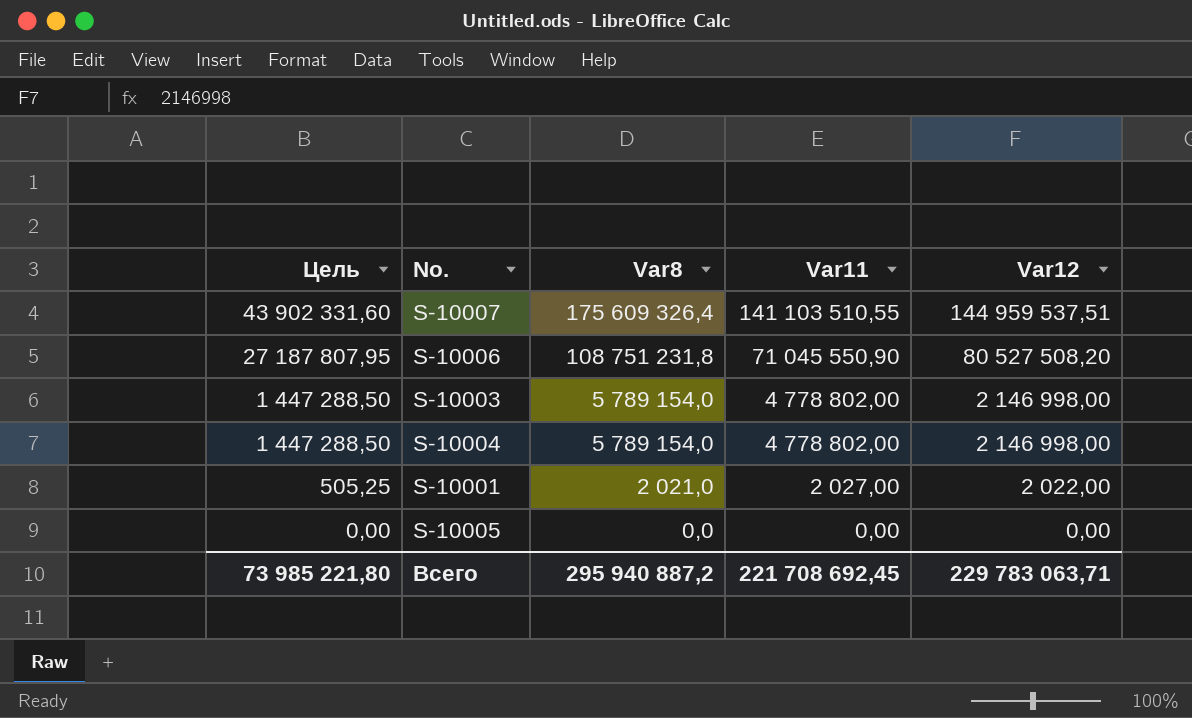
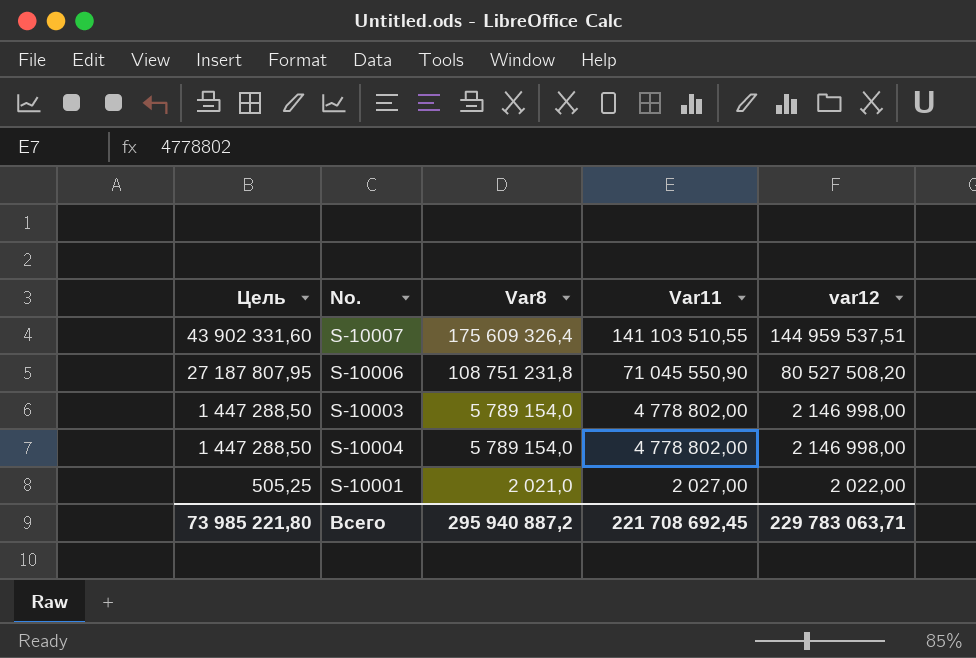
column name: Var12 -> var12
row S-10005: 0,00 | 0,0 | 0,00 | 0,00 -> none

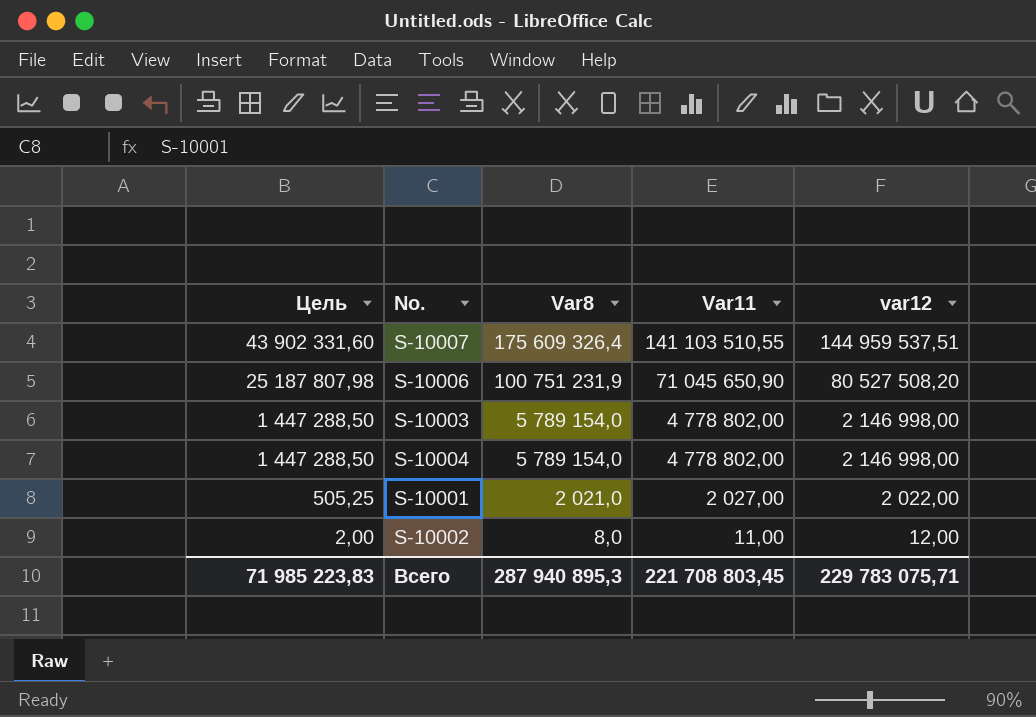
S-10006 | Цель: 27 187 807,95 -> 25 187 807,98
S-10006 | Var8: 108 751 231,8 -> 100 751 231,9
S-10006 | Var11: 71 045 550,90 -> 71 045 650,90
row S-10002: none -> 2,00 | 8,0 | 11,00 | 12,00
Всего | Цель: 73 985 221,80 -> 71 985 223,83
Всего | Var8: 295 940 887,2 -> 287 940 895,3
Всего | Var11: 221 708 692,45 -> 221 708 803,45
Всего | var12: 229 783 063,71 -> 229 783 075,71

